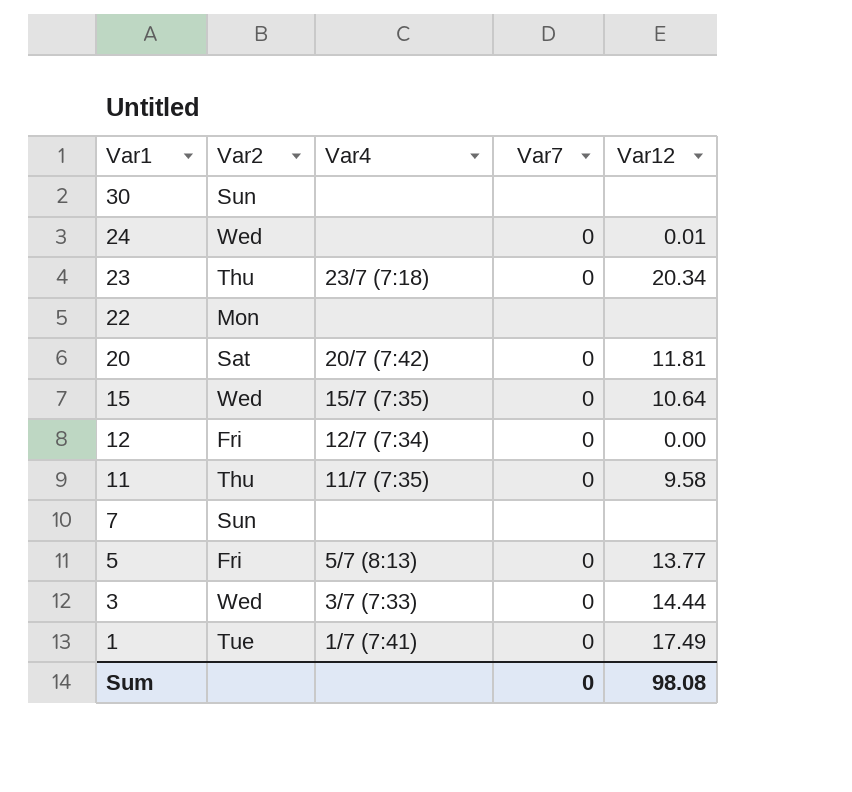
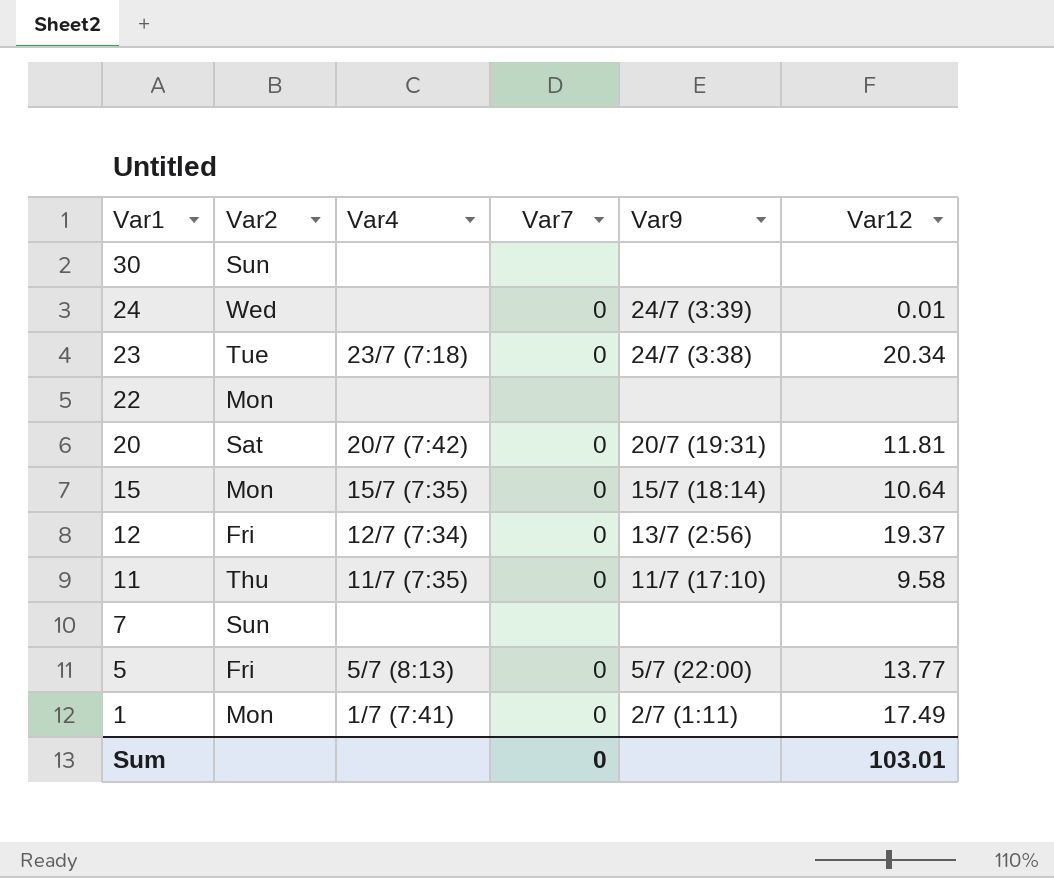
column Var9 | position: none -> 5
row 3: Wed | 3/7 (7:33) | 0 | 14.44 -> none
23 | Var2: Thu -> Tue
15 | Var2: Wed -> Mon
12 | Var12: 0.00 -> 19.37
1 | Var2: Tue -> Mon
Sum | Var12: 98.08 -> 103.01

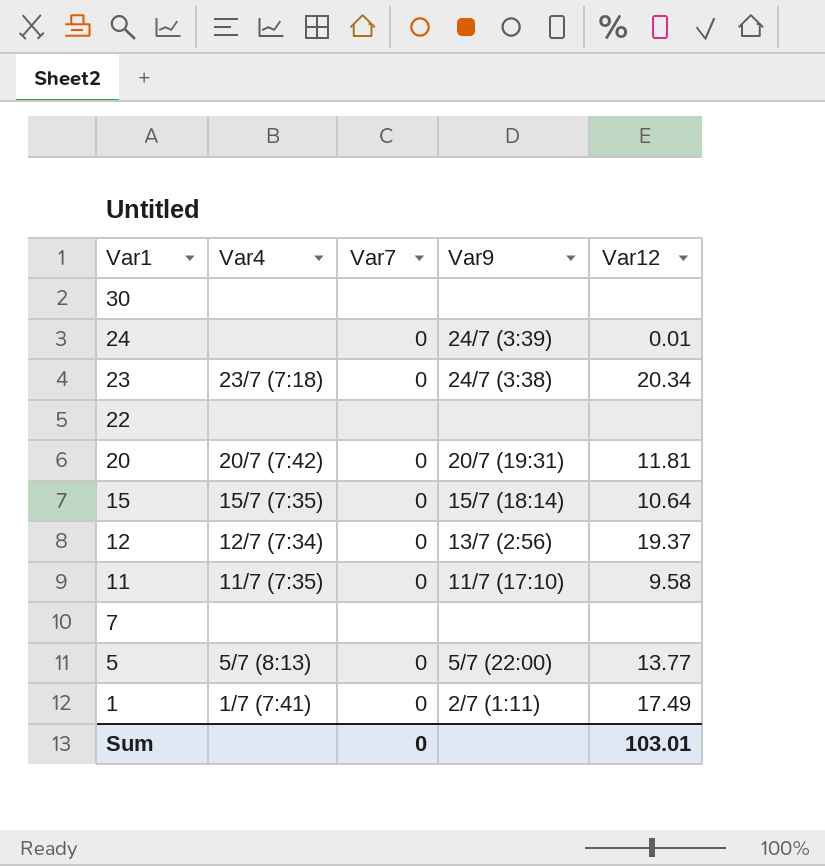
column Var2 | position: 2 -> none

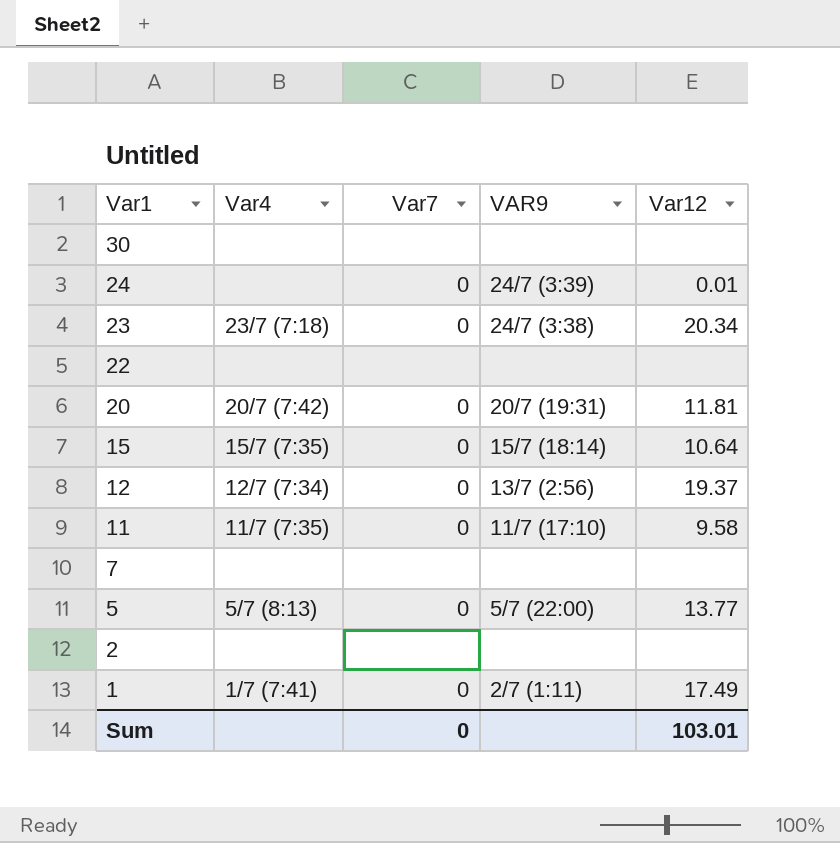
column name: Var9 -> VAR9
row 2: none -> none | none | none | none

